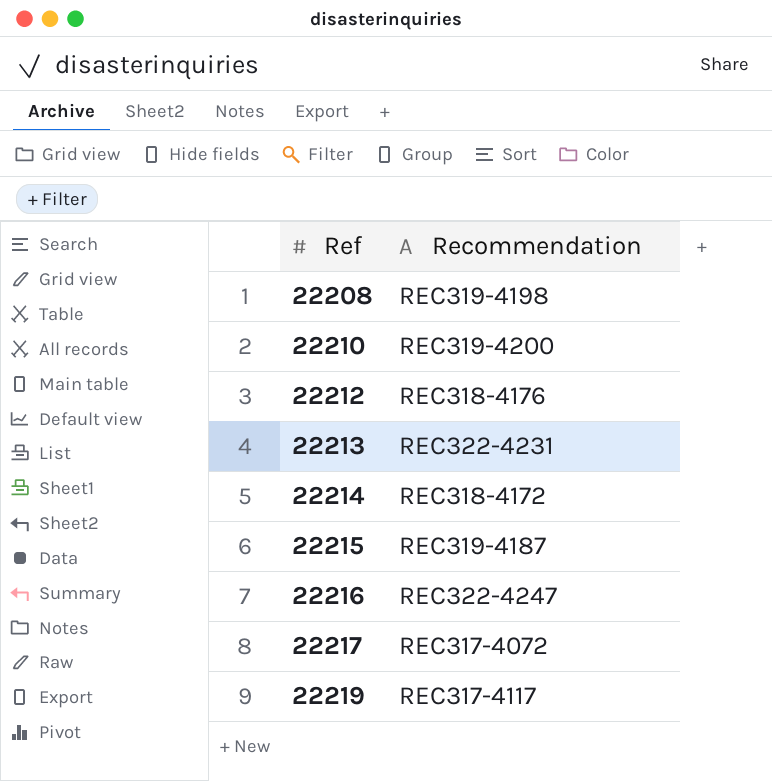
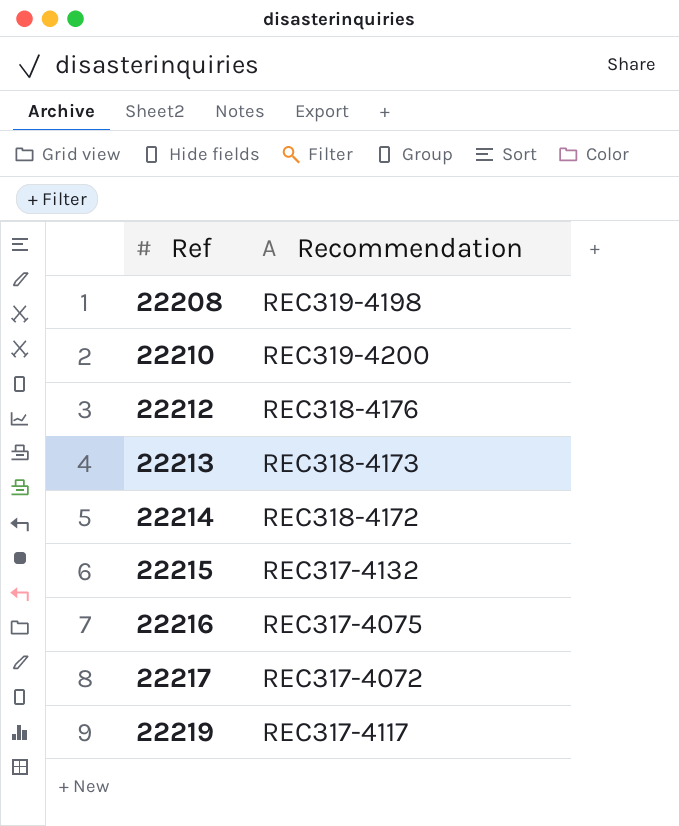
22213 | Recommendation: REC322-4231 -> REC318-4173
22215 | Recommendation: REC319-4187 -> REC317-4132
22216 | Recommendation: REC322-4247 -> REC317-4075

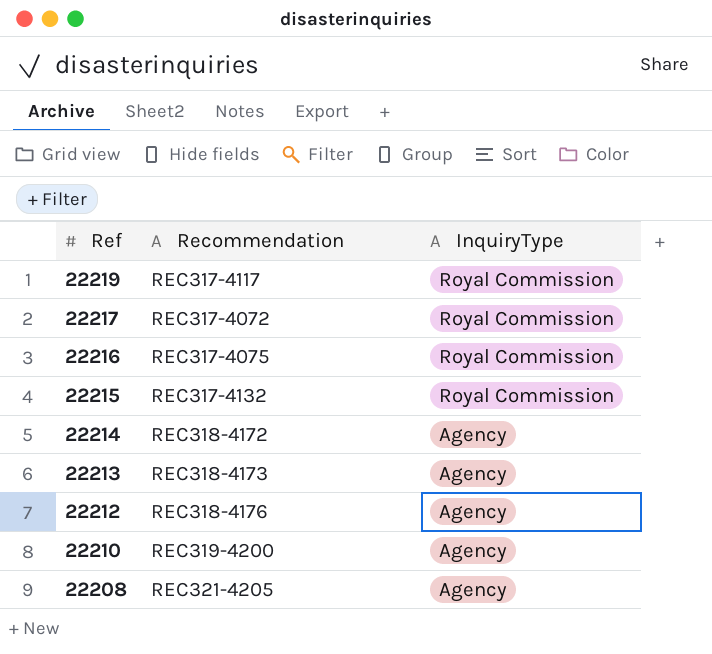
row order: Ref ascending -> Ref descending
column InquiryType | position: none -> 3
22208 | Recommendation: REC319-4198 -> REC321-4205

